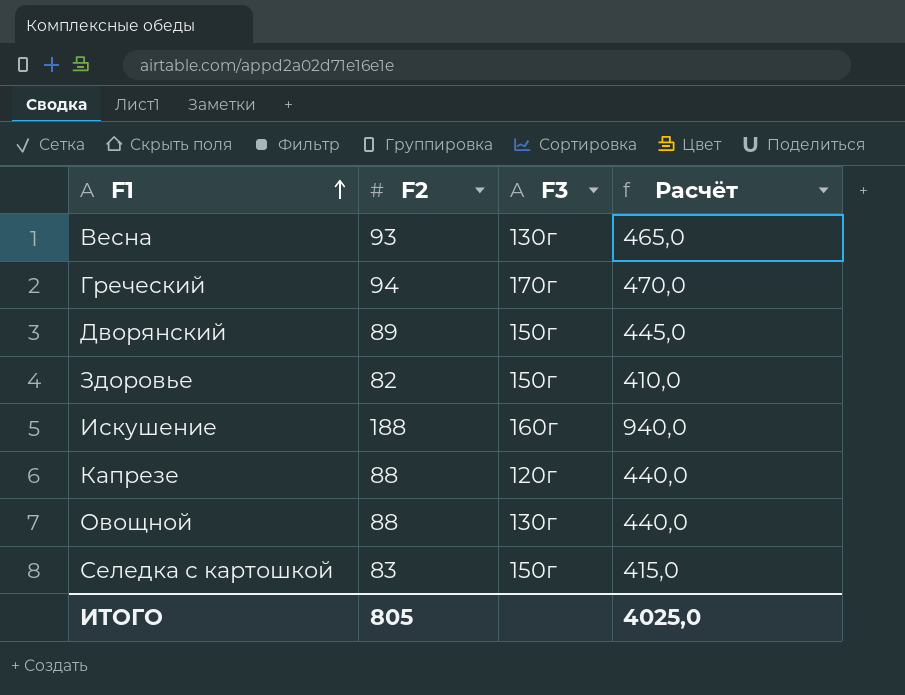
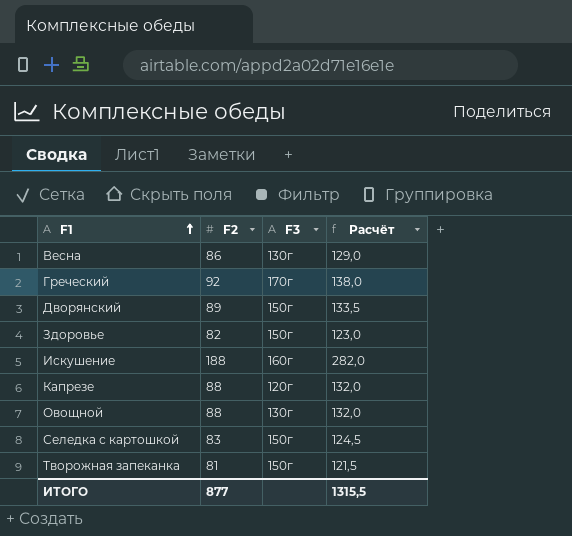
column Расчёт | formula: [F2] * 5 -> [F2] * 1,5
Весна | F2: 93 -> 86
Греческий | F2: 94 -> 92
row Творожная запеканка: none -> 81 | 150г | 121,5
ИТОГО | F2: 805 -> 877
ИТОГО | Расчёт: 4025,0 -> 1315,5

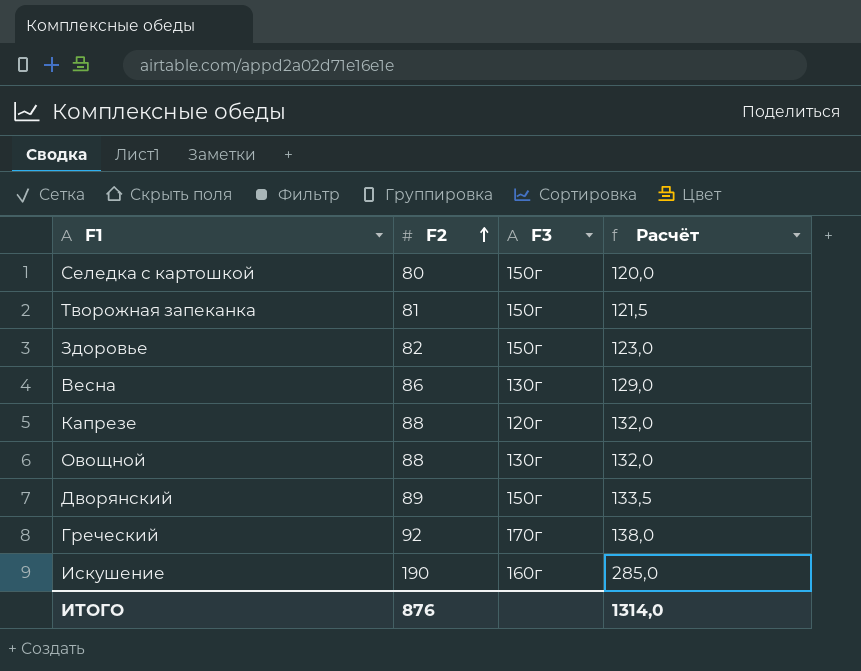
row order: F1 ascending -> F2 ascending
Селедка с картошкой | F2: 83 -> 80
Селедка с картошкой | Расчёт: 124,5 -> 120,0
Искушение | F2: 188 -> 190
Искушение | Расчёт: 282,0 -> 285,0
ИТОГО | F2: 877 -> 876
ИТОГО | Расчёт: 1315,5 -> 1314,0

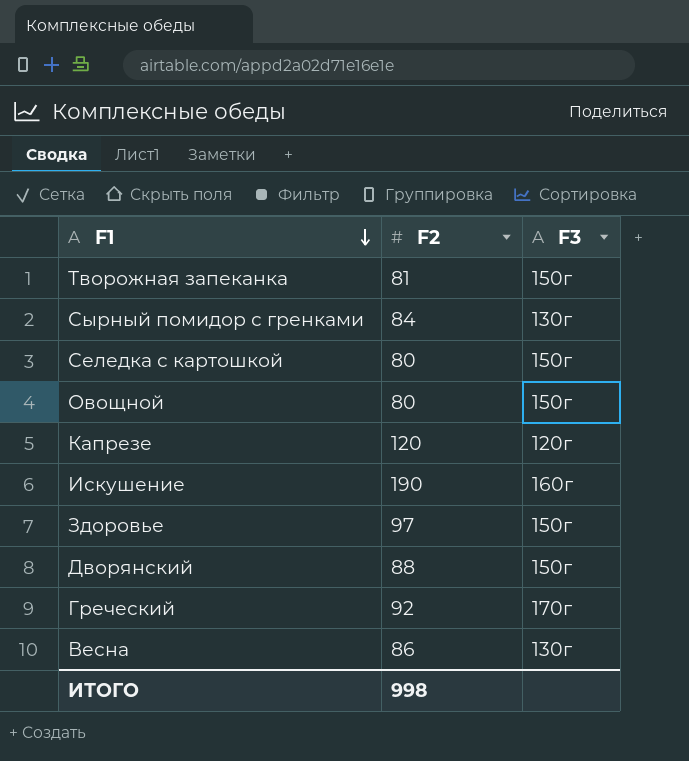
row order: F2 ascending -> F1 descending
column Расчёт | formula: [F2] * 1,5 -> none
row Сырный помидор с гренками: none -> 84 | 130г
Овощной | F2: 88 -> 80
Овощной | F3: 130г -> 150г
Капрезе | F2: 88 -> 120
Здоровье | F2: 82 -> 97
Дворянский | F2: 89 -> 88
ИТОГО | F2: 876 -> 998

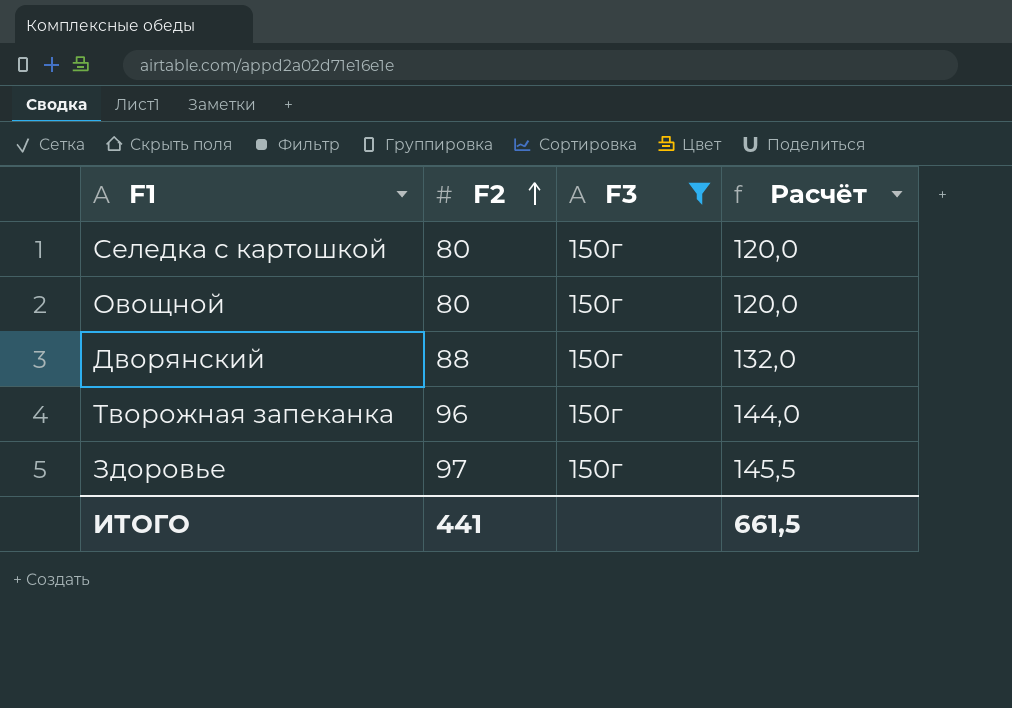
filter: none -> F3 = 150г
row order: F1 descending -> F2 ascending
column Расчёт | formula: none -> [F2] * 1,5
Творожная запеканка | F2: 81 -> 96
ИТОГО | F2: 998 -> 441

